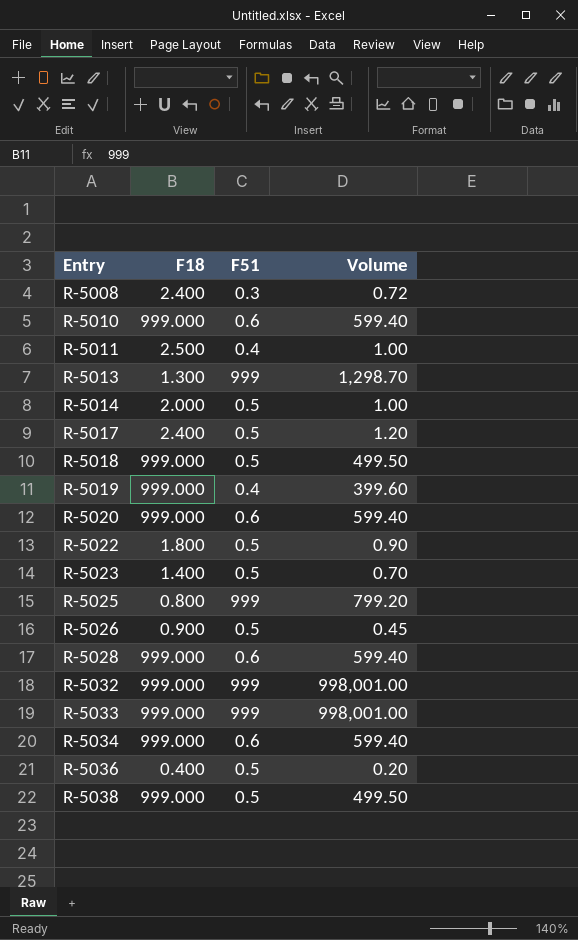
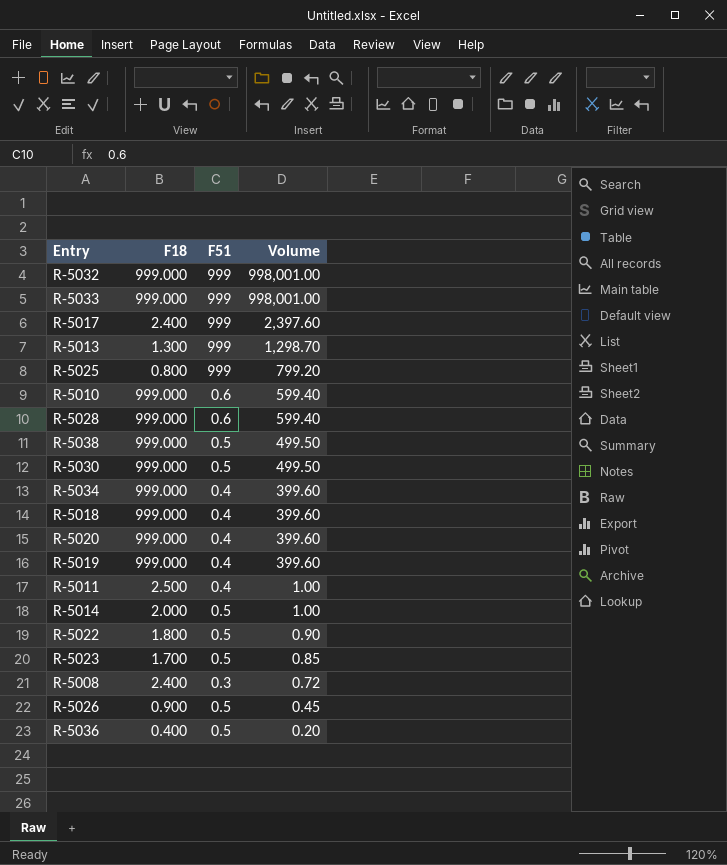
row order: Entry ascending -> Volume descending
R-5017 | F51: 0.5 -> 999
R-5017 | Volume: 1.20 -> 2,397.60
row R-5030: none -> 999.000 | 0.5 | 499.50
R-5034 | F51: 0.6 -> 0.4
R-5034 | Volume: 599.40 -> 399.60
R-5018 | F51: 0.5 -> 0.4
R-5018 | Volume: 499.50 -> 399.60
R-5020 | F51: 0.6 -> 0.4
R-5020 | Volume: 599.40 -> 399.60
R-5023 | F18: 1.400 -> 1.700
R-5023 | Volume: 0.70 -> 0.85

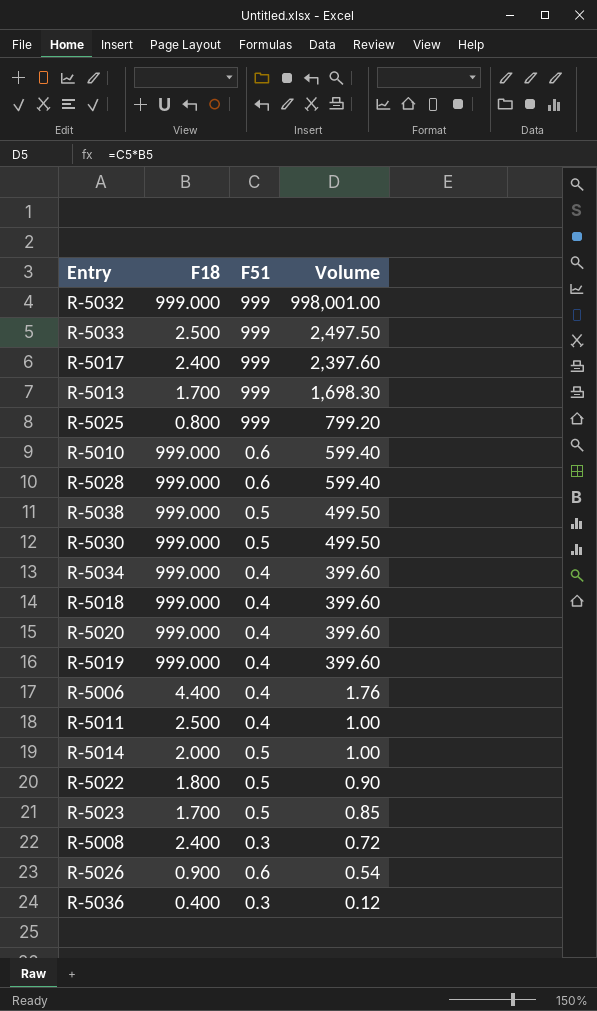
R-5033 | F18: 999.000 -> 2.500
R-5033 | Volume: 998,001.00 -> 2,497.50
R-5013 | F18: 1.300 -> 1.700
R-5013 | Volume: 1,298.70 -> 1,698.30
row R-5006: none -> 4.400 | 0.4 | 1.76
R-5026 | F51: 0.5 -> 0.6
R-5026 | Volume: 0.45 -> 0.54
R-5036 | F51: 0.5 -> 0.3
R-5036 | Volume: 0.20 -> 0.12

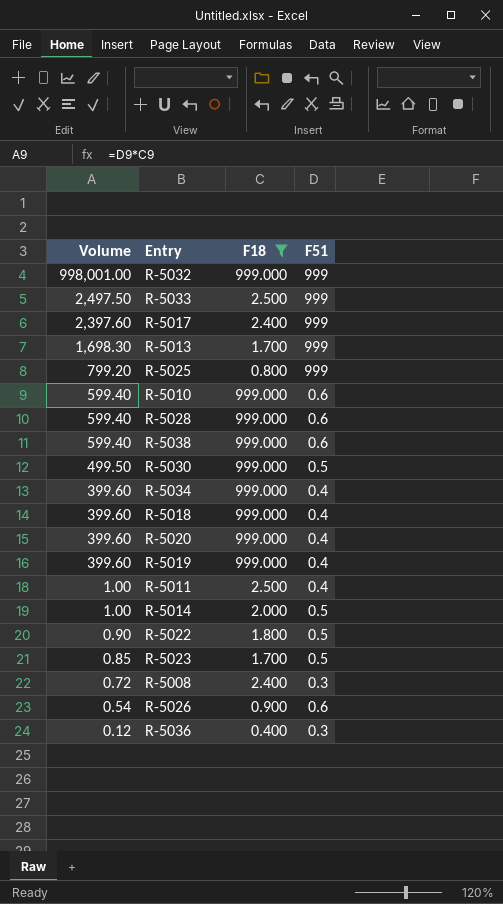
filter: none -> F18 != 4.400
column Volume | position: 4 -> 1
R-5038 | Volume: 499.50 -> 599.40
R-5038 | F51: 0.5 -> 0.6

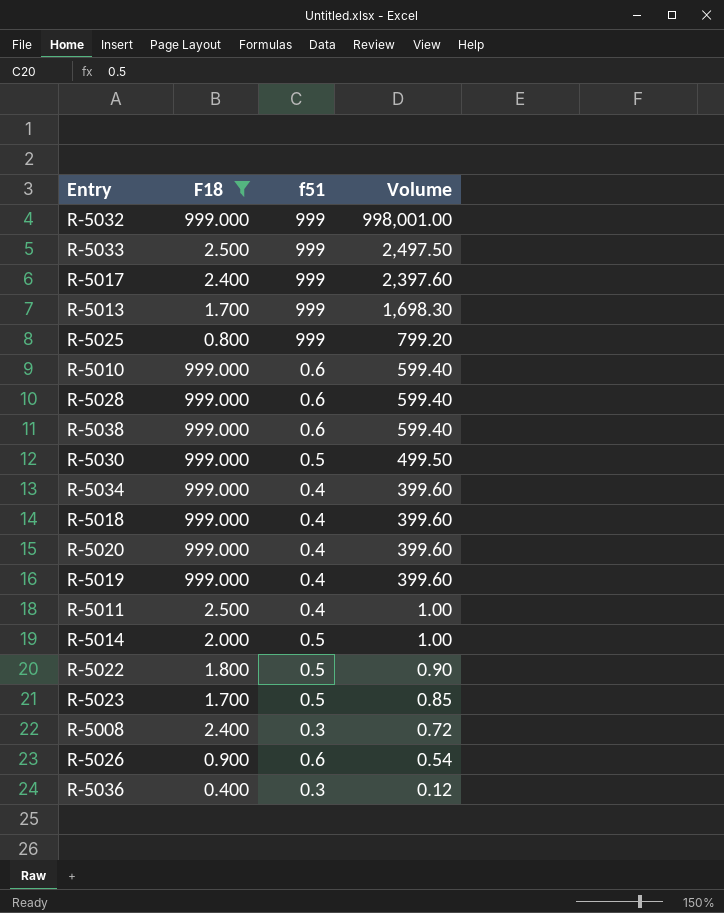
column name: F51 -> f51
column Volume | position: 1 -> 4

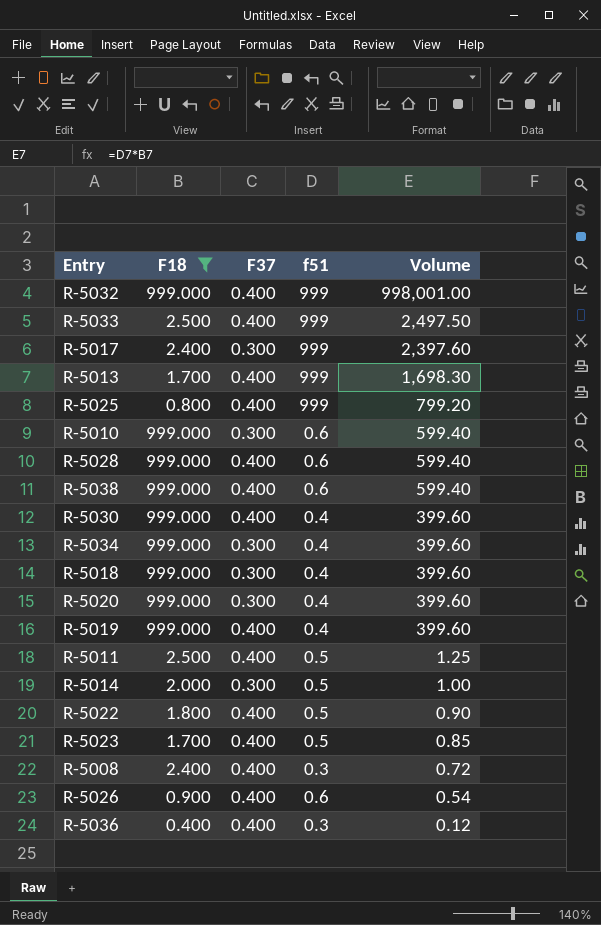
column F37 | position: none -> 3
R-5030 | f51: 0.5 -> 0.4
R-5030 | Volume: 499.50 -> 399.60
R-5011 | f51: 0.4 -> 0.5
R-5011 | Volume: 1.00 -> 1.25

